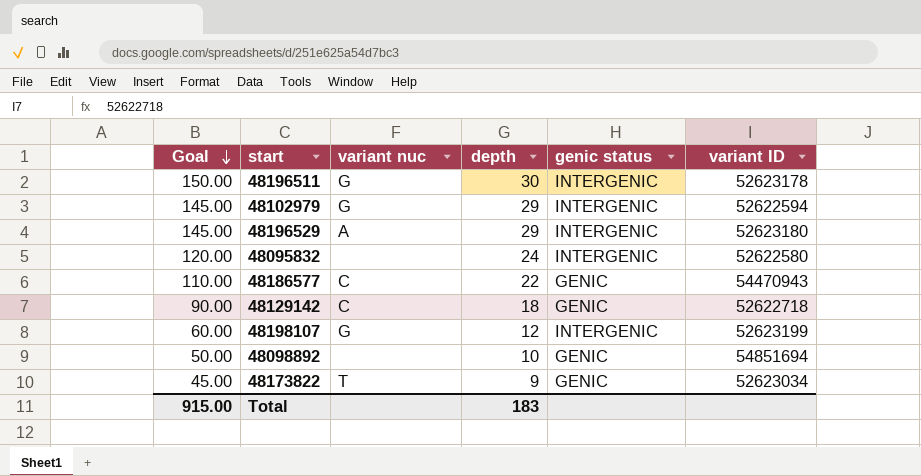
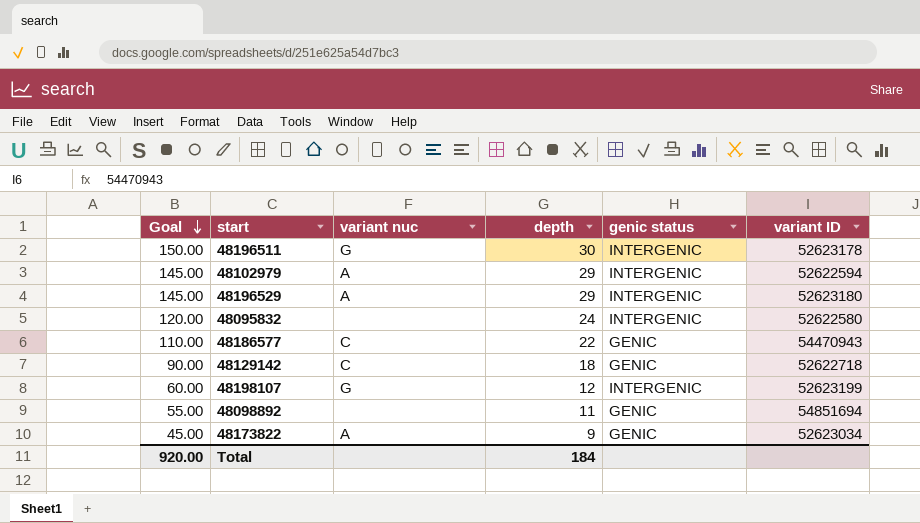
48102979 | variant nuc: G -> A
48098892 | Goal: 50.00 -> 55.00
48098892 | depth: 10 -> 11
48173822 | variant nuc: T -> A
Total | Goal: 915.00 -> 920.00
Total | depth: 183 -> 184

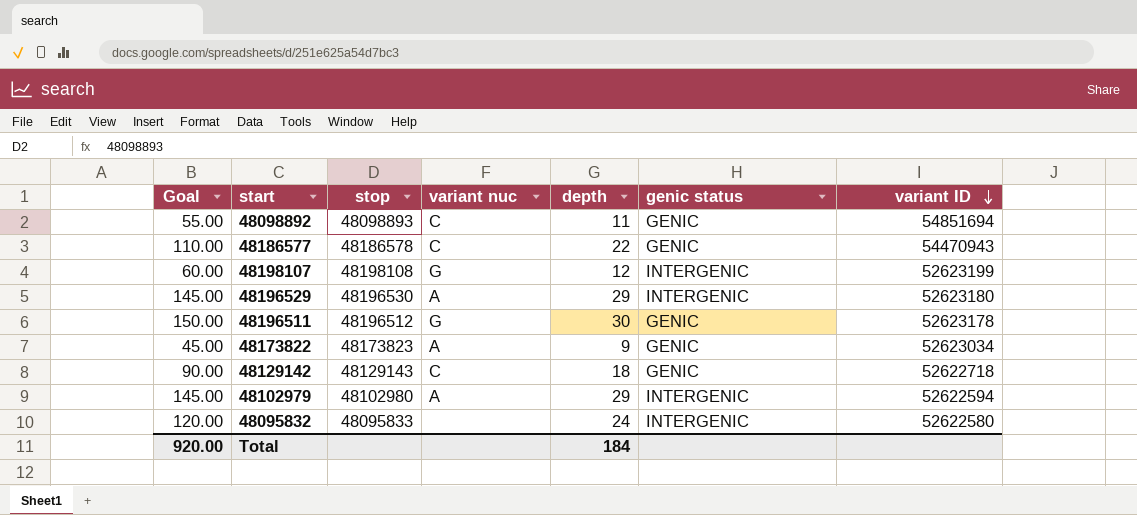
row order: Goal descending -> variant ID descending
column stop | position: none -> 3
48098892 | variant nuc: none -> C
48196511 | genic status: INTERGENIC -> GENIC

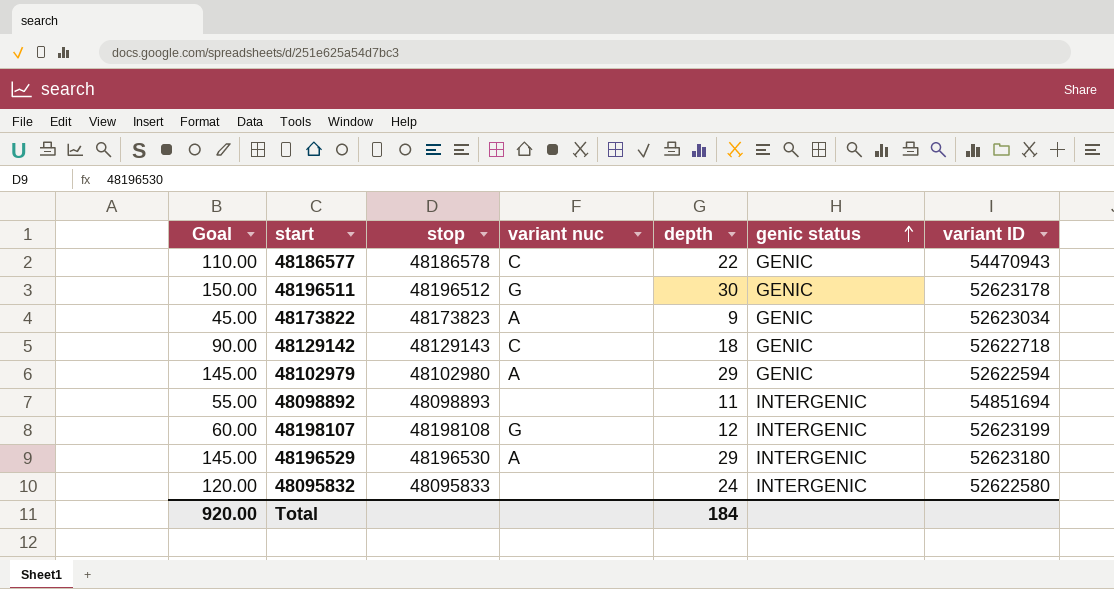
row order: variant ID descending -> genic status ascending
48102979 | genic status: INTERGENIC -> GENIC
48098892 | variant nuc: C -> none
48098892 | genic status: GENIC -> INTERGENIC

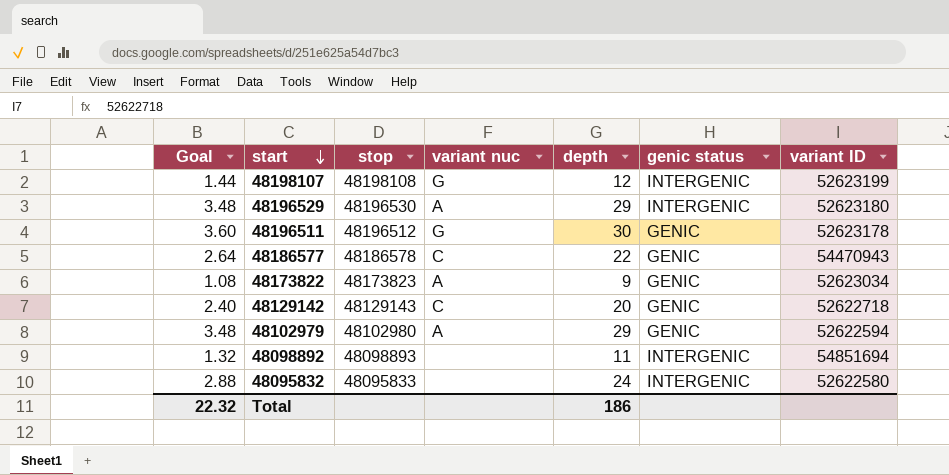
row order: genic status ascending -> start descending
column Goal | formula: [depth] * 5 -> [depth] * 0.12
48129142 | depth: 18 -> 20
Total | Goal: 920.00 -> 22.32
Total | depth: 184 -> 186

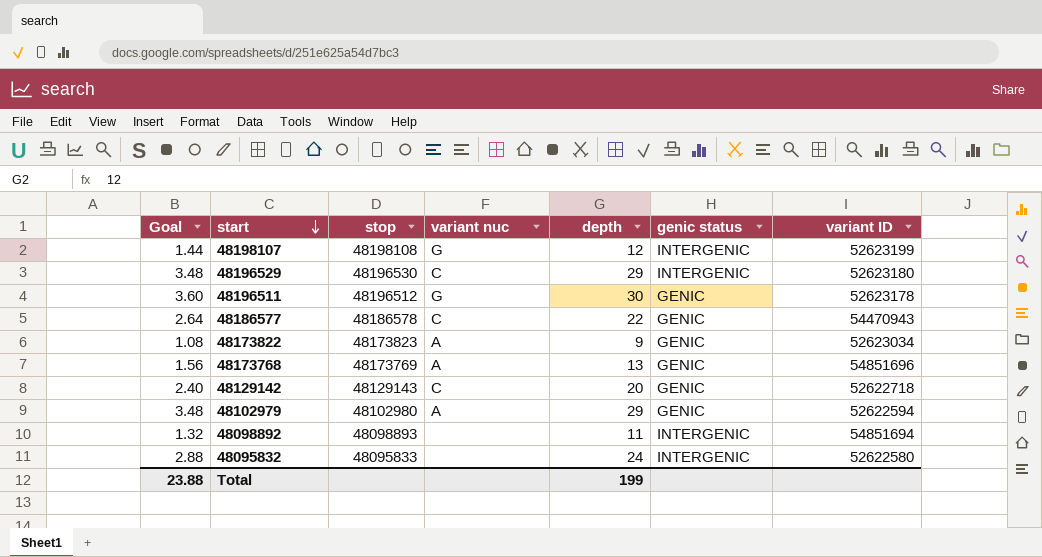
48196529 | variant nuc: A -> C
row 48173768: none -> 1.56 | 48173769 | A | 13 | GENIC | 54851696
Total | Goal: 22.32 -> 23.88
Total | depth: 186 -> 199

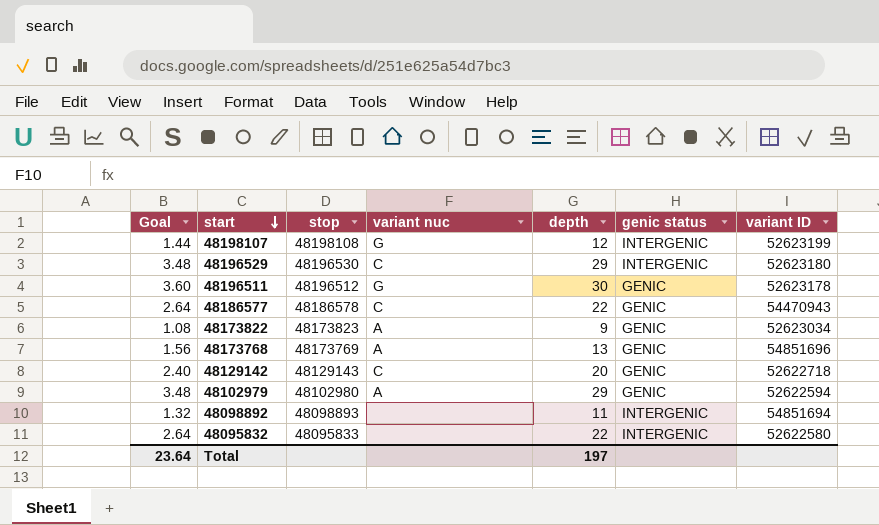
48095832 | Goal: 2.88 -> 2.64
48095832 | depth: 24 -> 22
Total | Goal: 23.88 -> 23.64
Total | depth: 199 -> 197

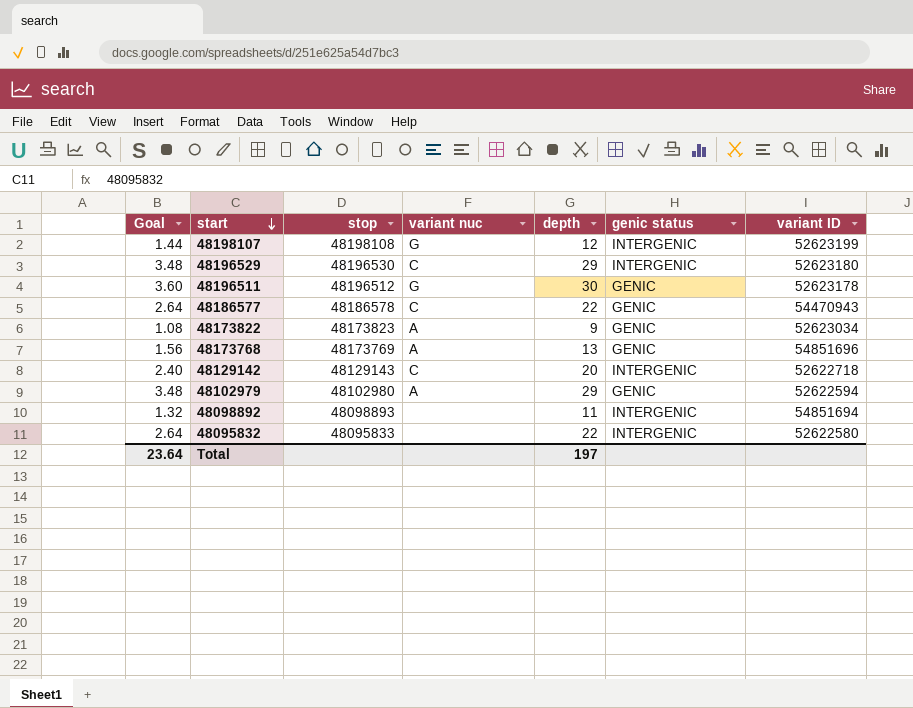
48129142 | genic status: GENIC -> INTERGENIC

